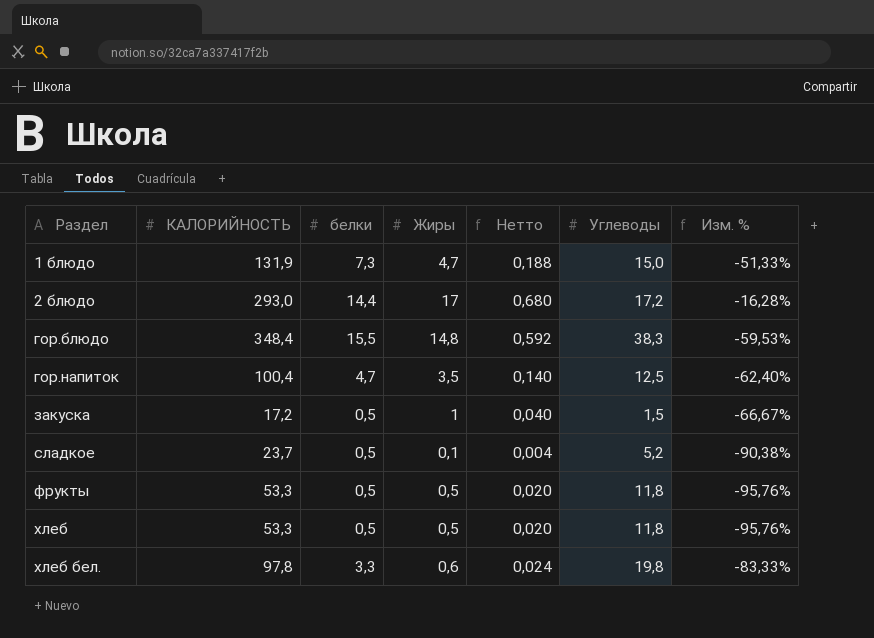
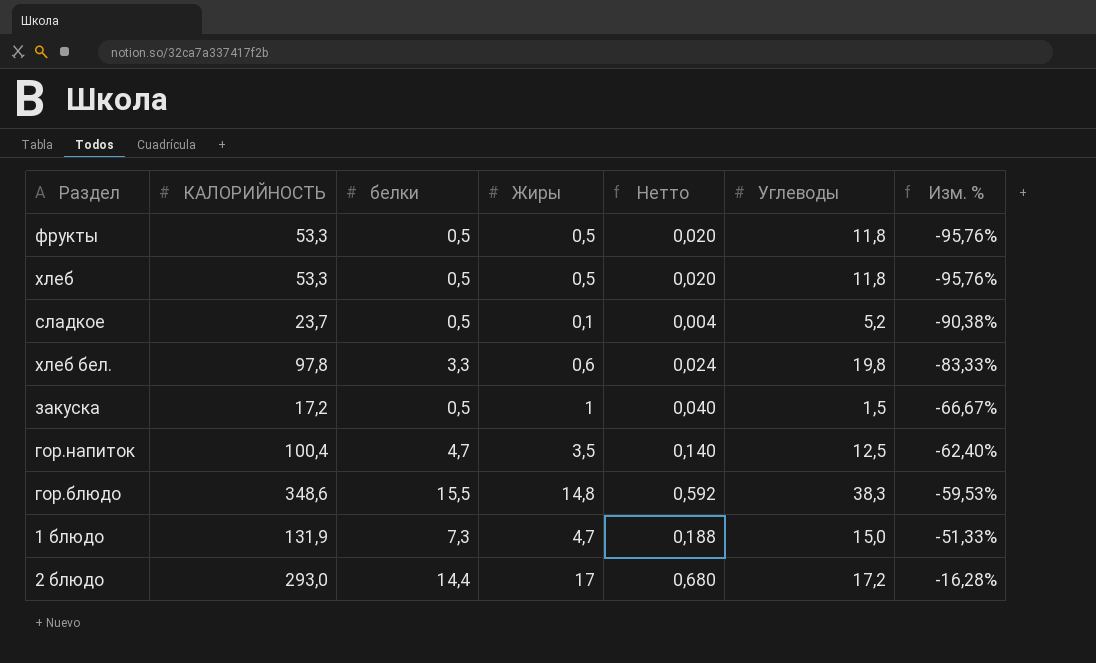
row order: Раздел ascending -> Изм. % ascending
гор.блюдо | КАЛОРИЙНОСТЬ: 348,4 -> 348,6

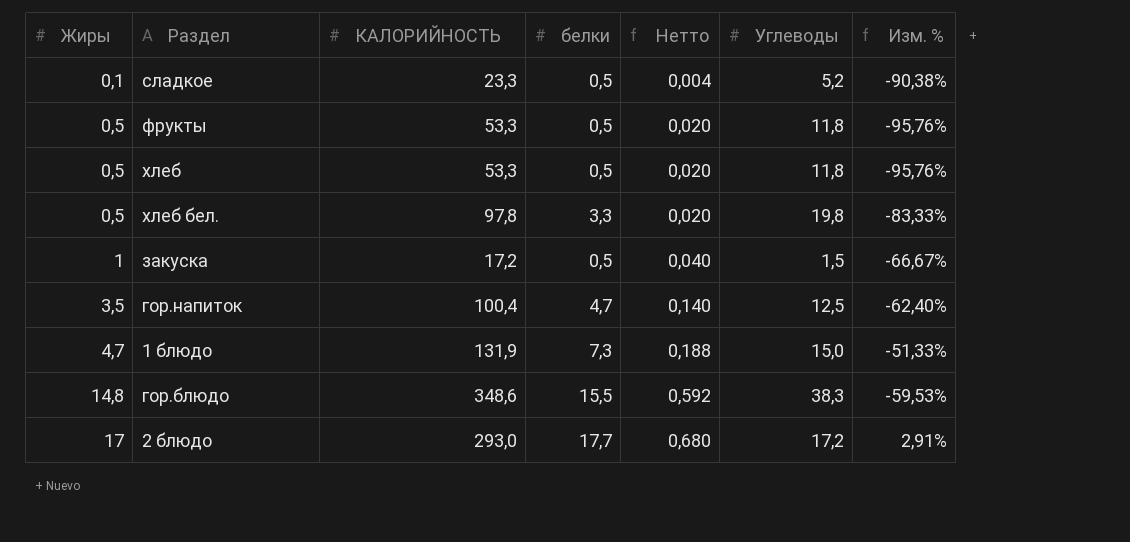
row order: Изм. % ascending -> Жиры ascending
column Жиры | position: 4 -> 1
сладкое | КАЛОРИЙНОСТЬ: 23,7 -> 23,3
хлеб бел. | Жиры: 0,6 -> 0,5
хлеб бел. | Нетто: 0,024 -> 0,020
2 блюдо | белки: 14,4 -> 17,7
2 блюдо | Изм. %: -16,28% -> 2,91%

